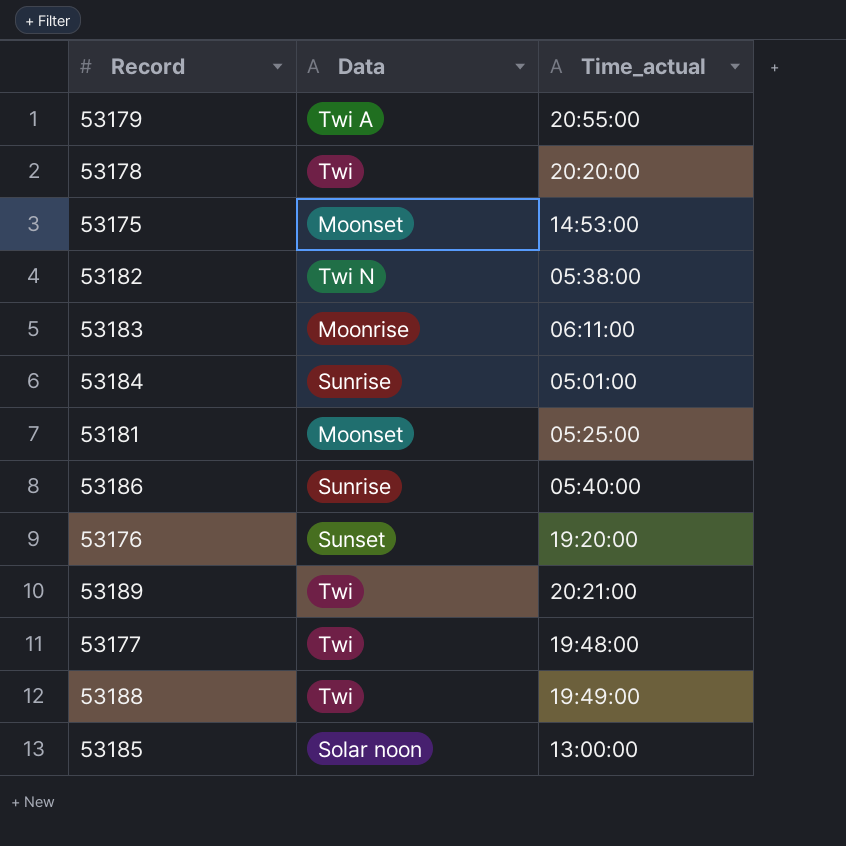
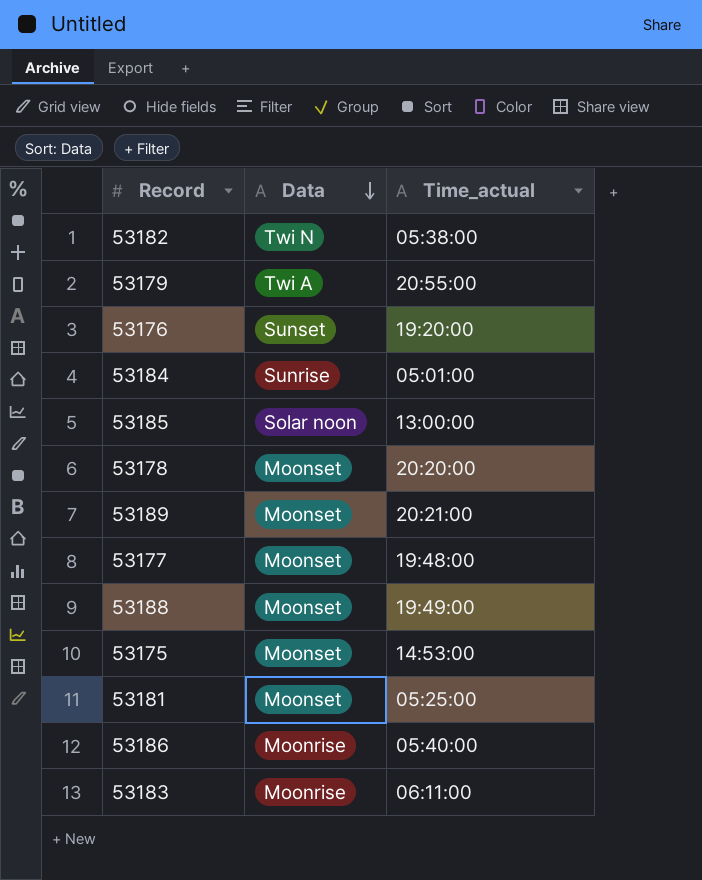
row order: none -> Data descending
53178 | Data: Twi -> Moonset
53189 | Data: Twi -> Moonset
53177 | Data: Twi -> Moonset
53188 | Data: Twi -> Moonset
53186 | Data: Sunrise -> Moonrise

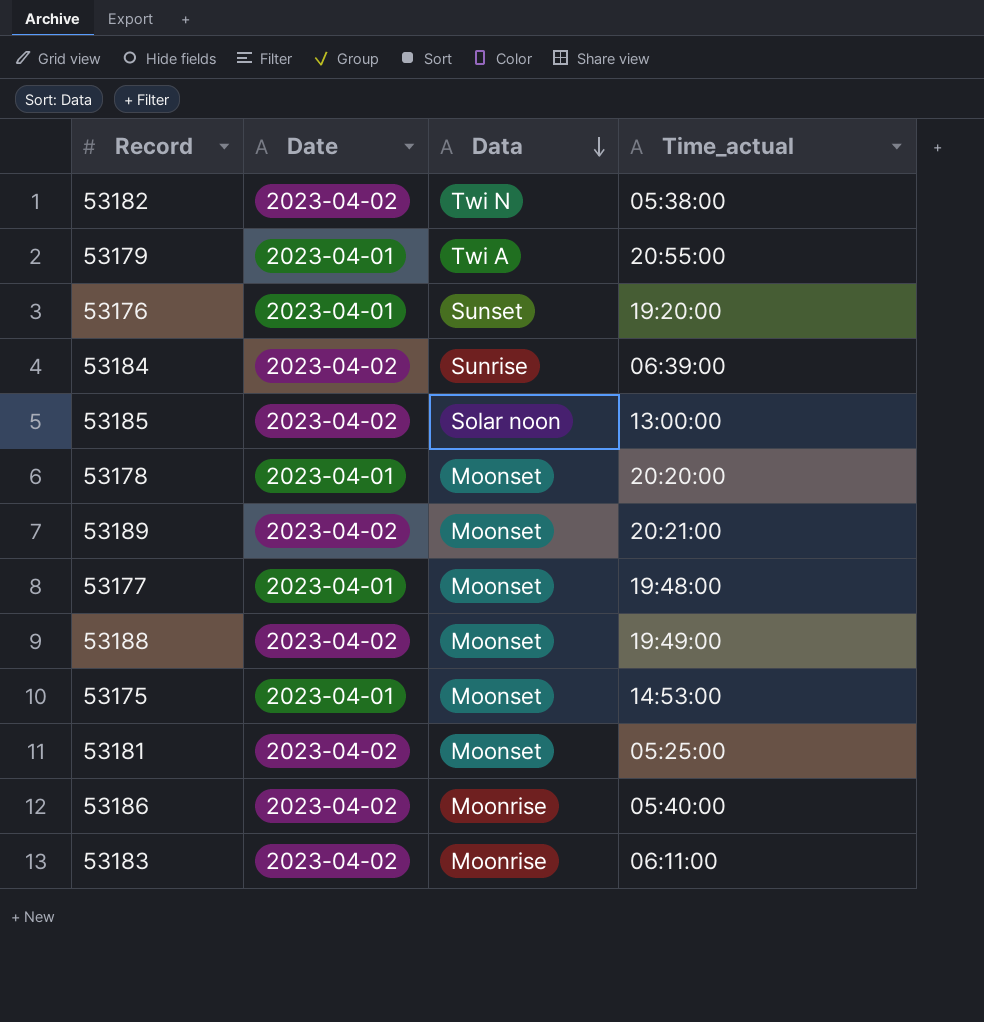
column Date | position: none -> 2
53184 | Time_actual: 05:01:00 -> 06:39:00

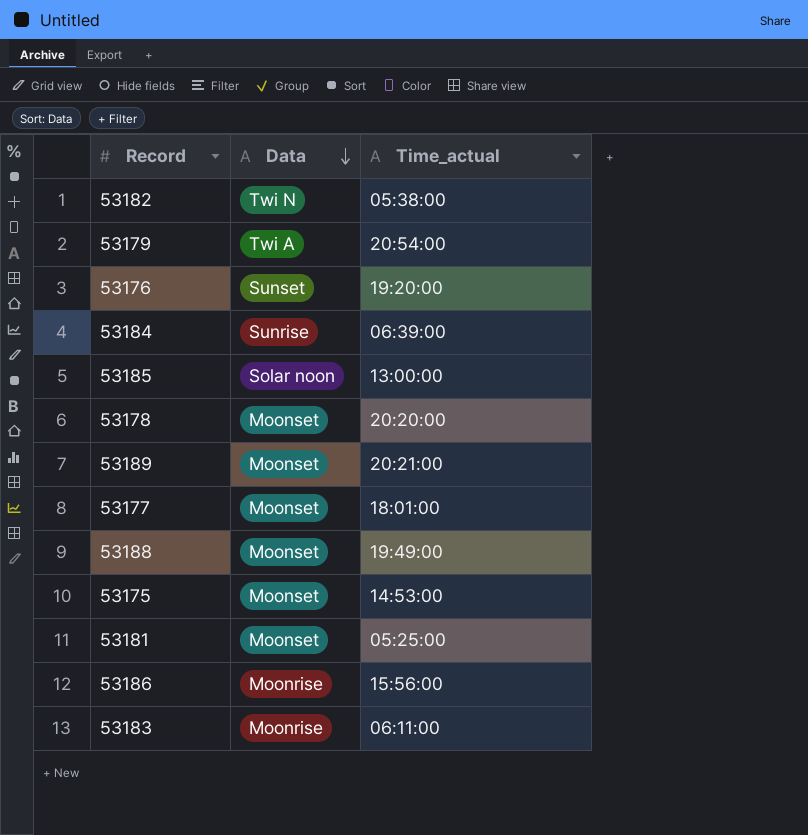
column Date | position: 2 -> none
53179 | Time_actual: 20:55:00 -> 20:54:00
53177 | Time_actual: 19:48:00 -> 18:01:00
53186 | Time_actual: 05:40:00 -> 15:56:00

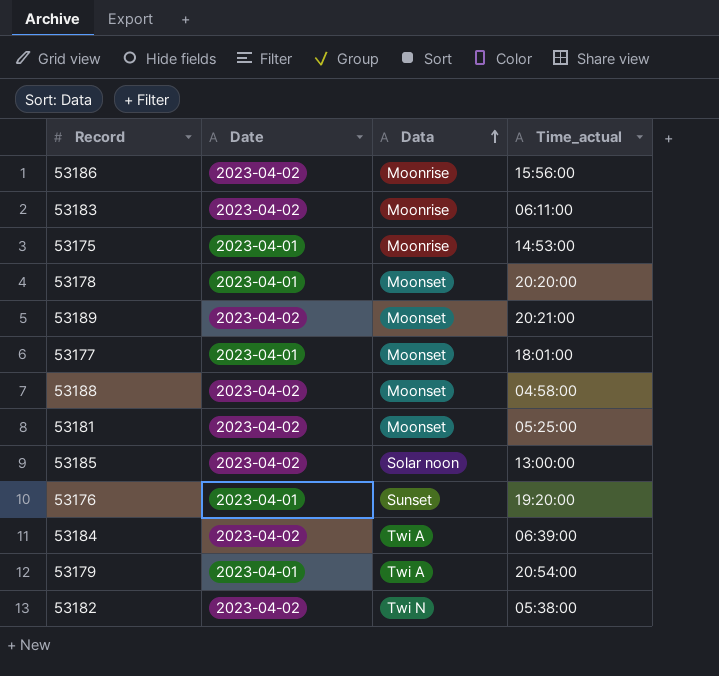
row order: Data descending -> Data ascending
column Date | position: none -> 2
53175 | Data: Moonset -> Moonrise
53188 | Time_actual: 19:49:00 -> 04:58:00
53184 | Data: Sunrise -> Twi A

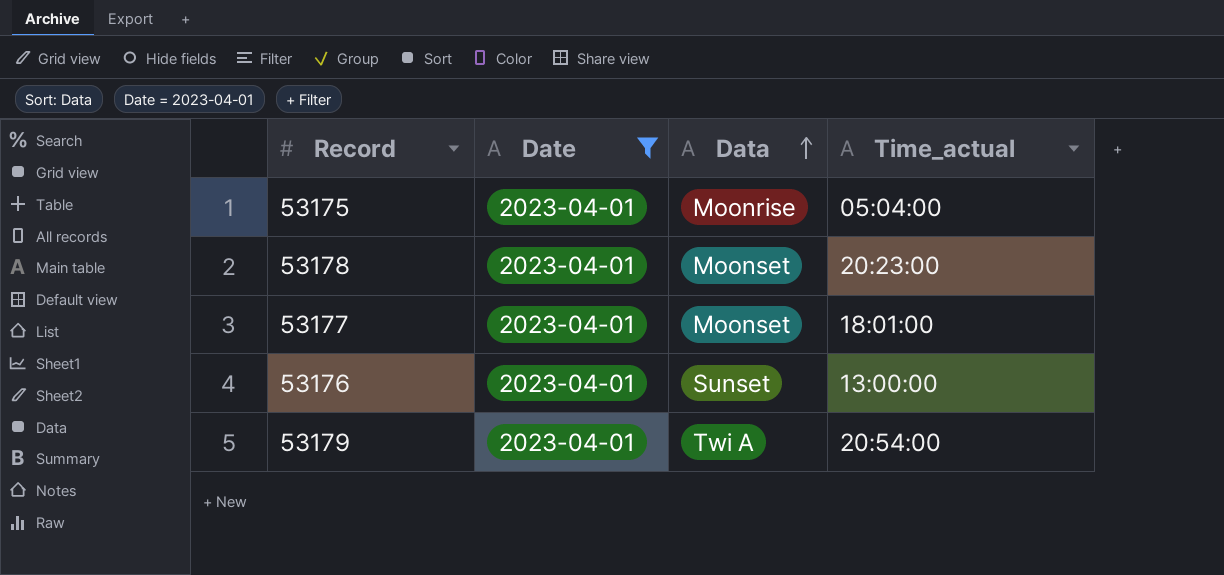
filter: none -> Date = 2023-04-01
53175 | Time_actual: 14:53:00 -> 05:04:00
53178 | Time_actual: 20:20:00 -> 20:23:00
53176 | Time_actual: 19:20:00 -> 13:00:00

